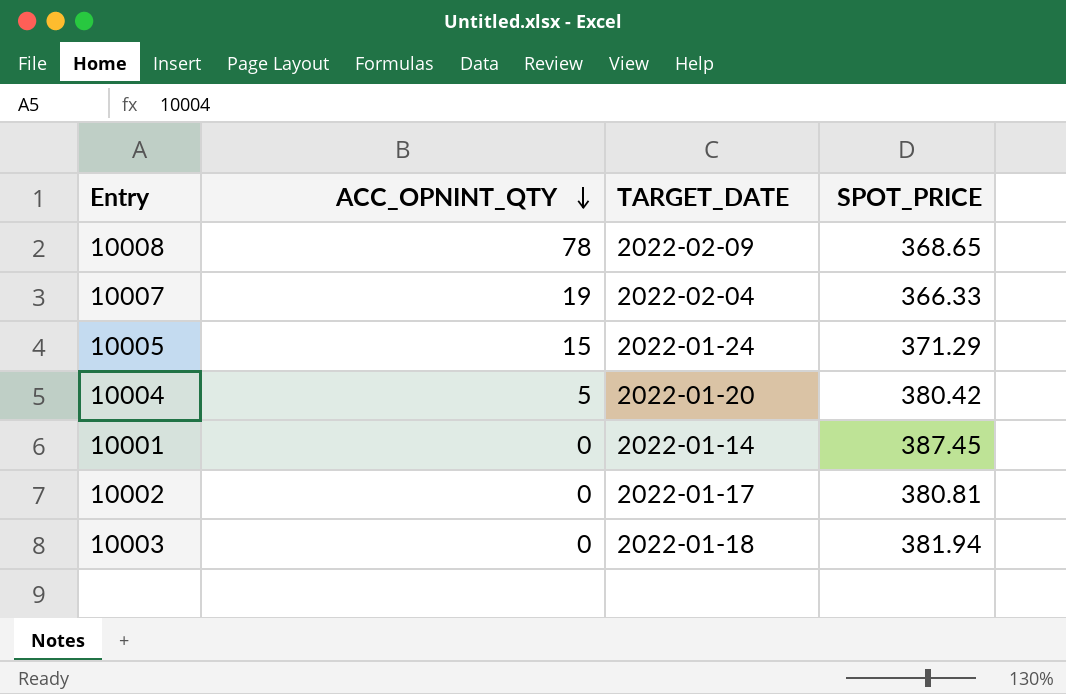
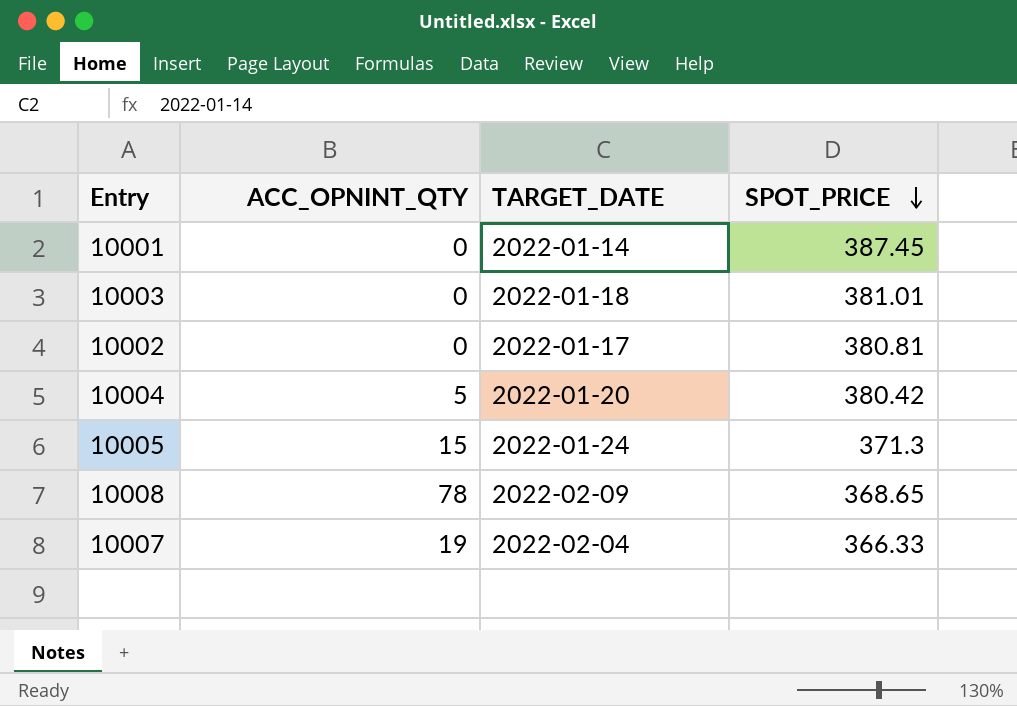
row order: ACC_OPNINT_QTY descending -> SPOT_PRICE descending
10003 | SPOT_PRICE: 381.94 -> 381.01
10005 | SPOT_PRICE: 371.29 -> 371.3

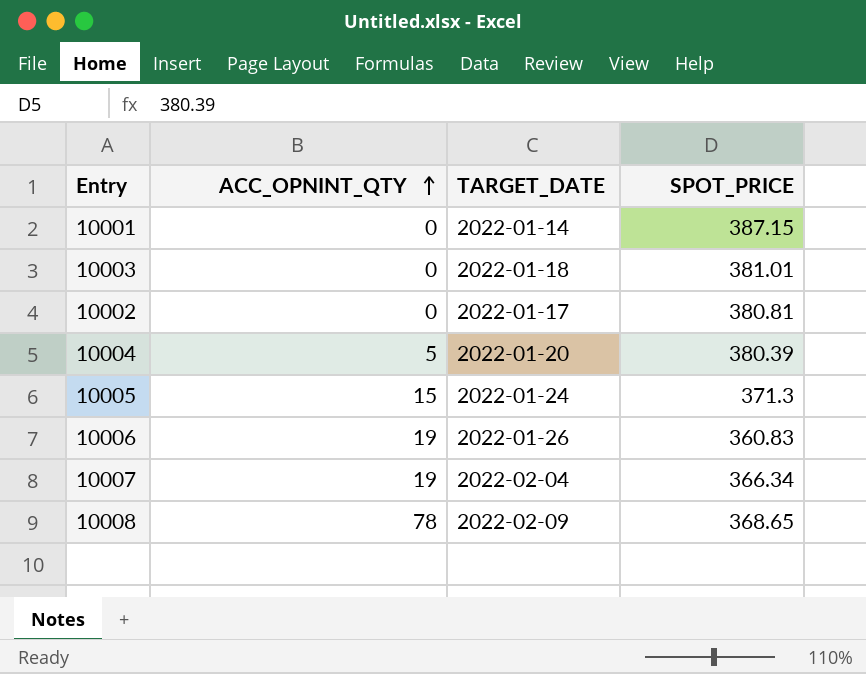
row order: SPOT_PRICE descending -> ACC_OPNINT_QTY ascending
10001 | SPOT_PRICE: 387.45 -> 387.15
10004 | SPOT_PRICE: 380.42 -> 380.39
row 10006: none -> 19 | 2022-01-26 | 360.83
10007 | SPOT_PRICE: 366.33 -> 366.34

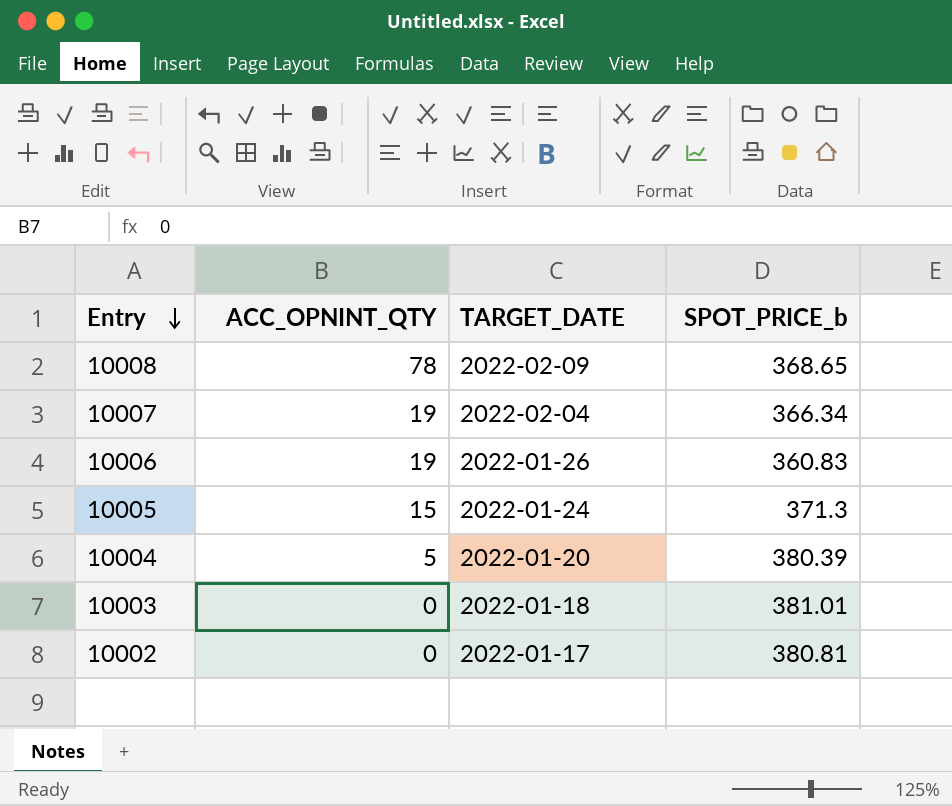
row order: ACC_OPNINT_QTY ascending -> Entry descending
column name: SPOT_PRICE -> SPOT_PRICE_b
row 10001: 0 | 2022-01-14 | 387.15 -> none

